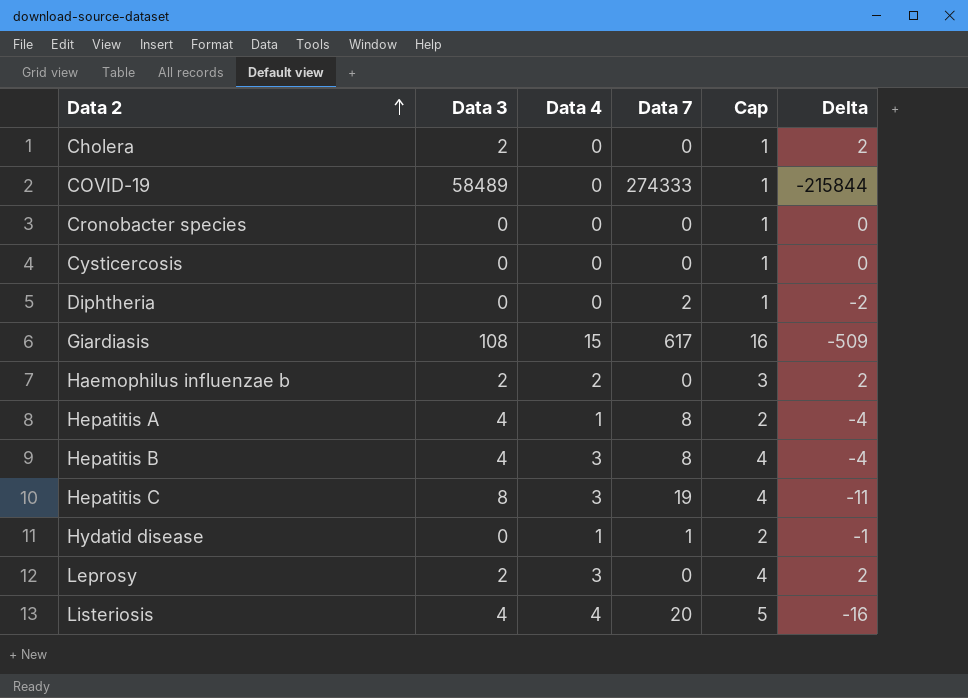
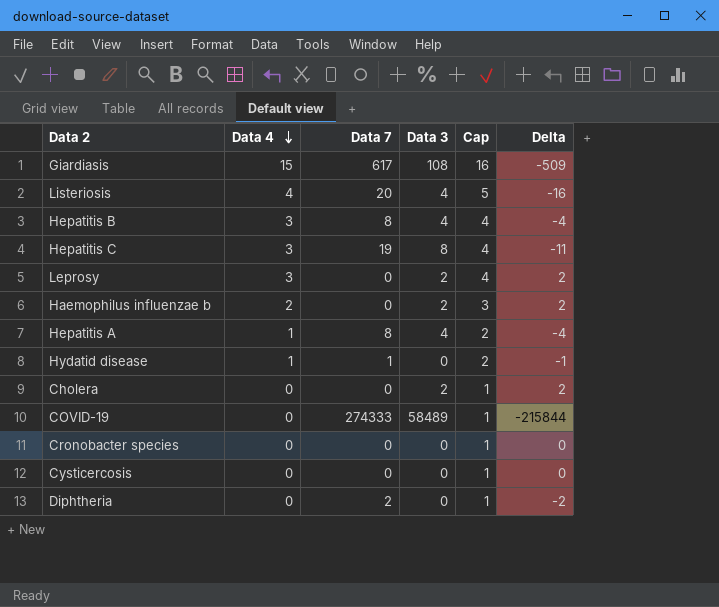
row order: Data 2 ascending -> Data 4 descending
column Data 3 | position: 2 -> 4

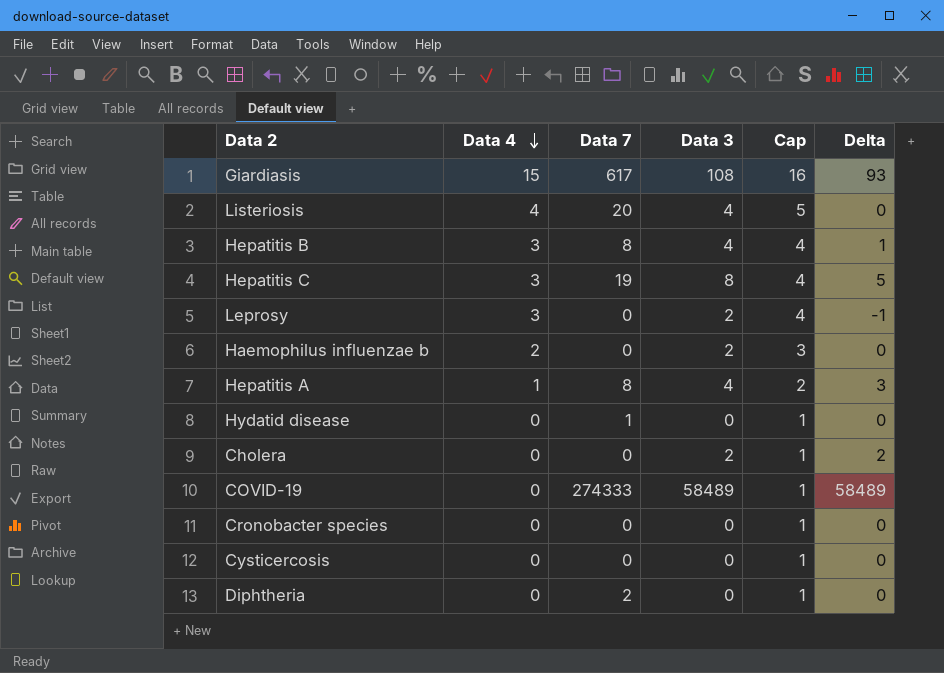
column Delta | formula: [Data 3] - [Data 7] -> [Data 3] - [Data 4]
Hydatid disease | Data 4: 1 -> 0
Hydatid disease | Cap: 2 -> 1

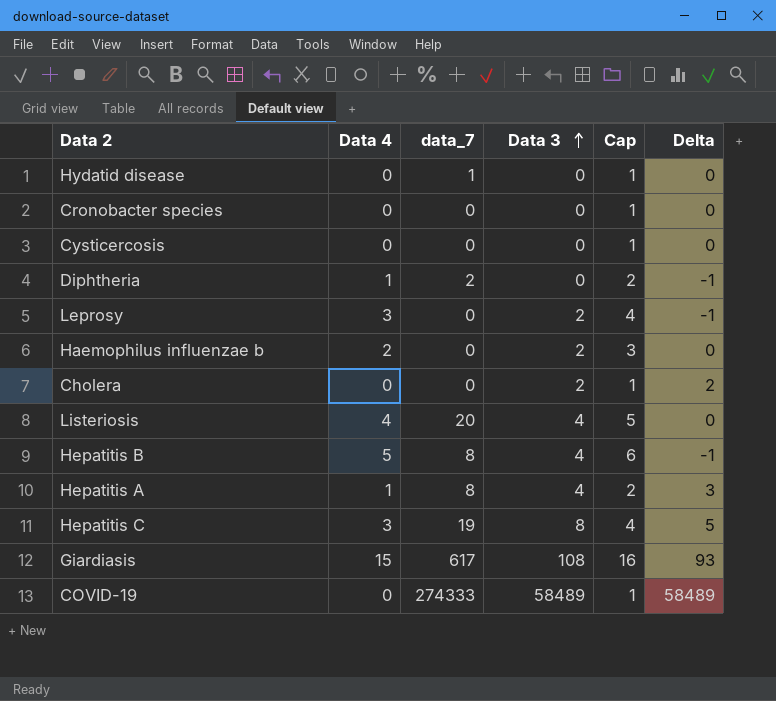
row order: Data 4 descending -> Data 3 ascending
column name: Data 7 -> data_7
Diphtheria | Data 4: 0 -> 1
Diphtheria | Cap: 1 -> 2
Diphtheria | Delta: 0 -> -1
Hepatitis B | Data 4: 3 -> 5
Hepatitis B | Cap: 4 -> 6
Hepatitis B | Delta: 1 -> -1

